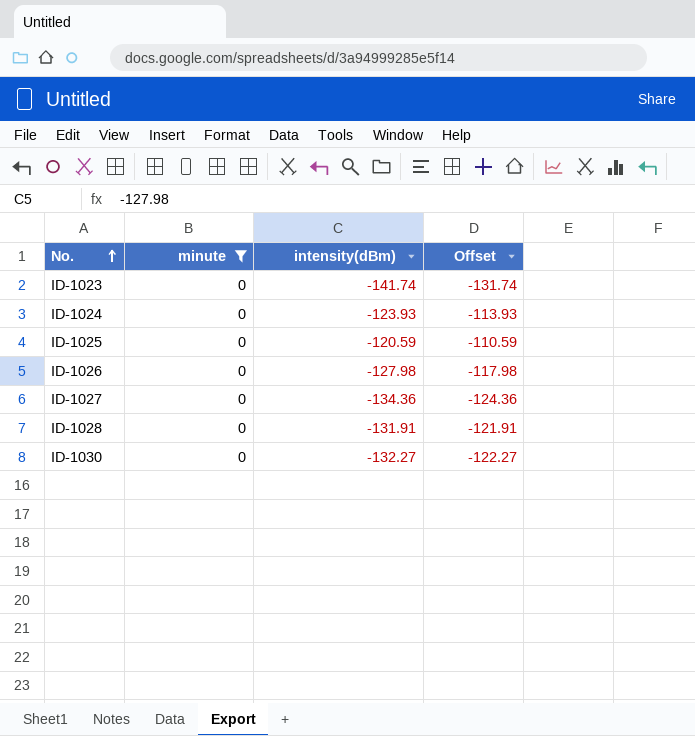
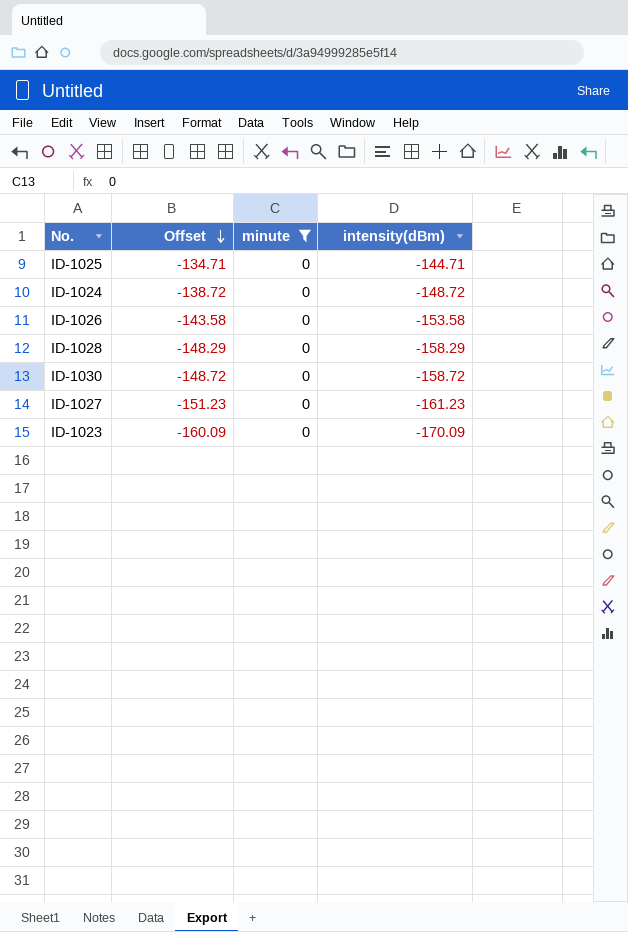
row order: No. ascending -> Offset descending
column Offset | position: 4 -> 2
ID-1025 | Offset: -110.59 -> -134.71
ID-1025 | intensity(dBm): -120.59 -> -144.71
ID-1024 | Offset: -113.93 -> -138.72
ID-1024 | intensity(dBm): -123.93 -> -148.72
ID-1026 | Offset: -117.98 -> -143.58
ID-1026 | intensity(dBm): -127.98 -> -153.58
ID-1028 | Offset: -121.91 -> -148.29
ID-1028 | intensity(dBm): -131.91 -> -158.29
ID-1030 | Offset: -122.27 -> -148.72
ID-1030 | intensity(dBm): -132.27 -> -158.72
ID-1027 | Offset: -124.36 -> -151.23
ID-1027 | intensity(dBm): -134.36 -> -161.23
ID-1023 | Offset: -131.74 -> -160.09
ID-1023 | intensity(dBm): -141.74 -> -170.09

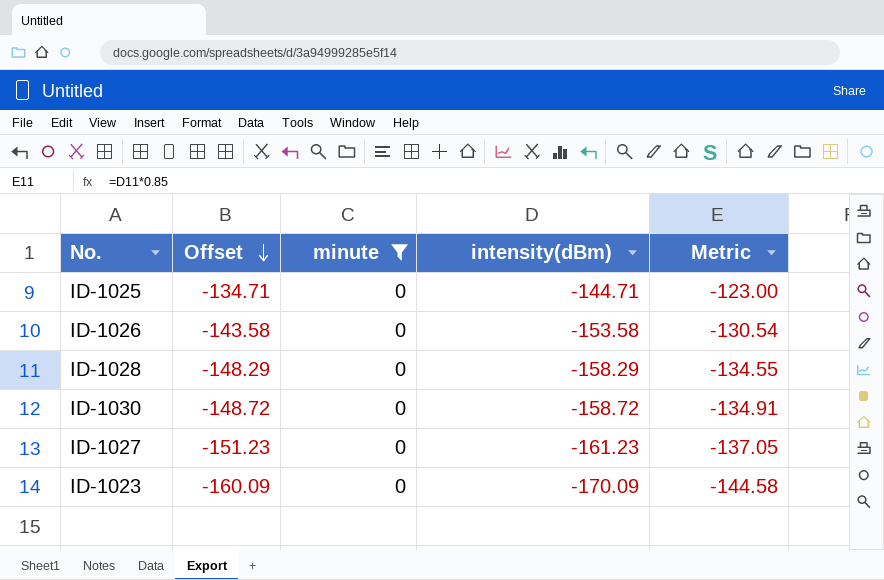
column Metric | formula: none -> [intensity(dBm)] * 0.85
row ID-1024: -138.72 | 0 | -148.72 -> none

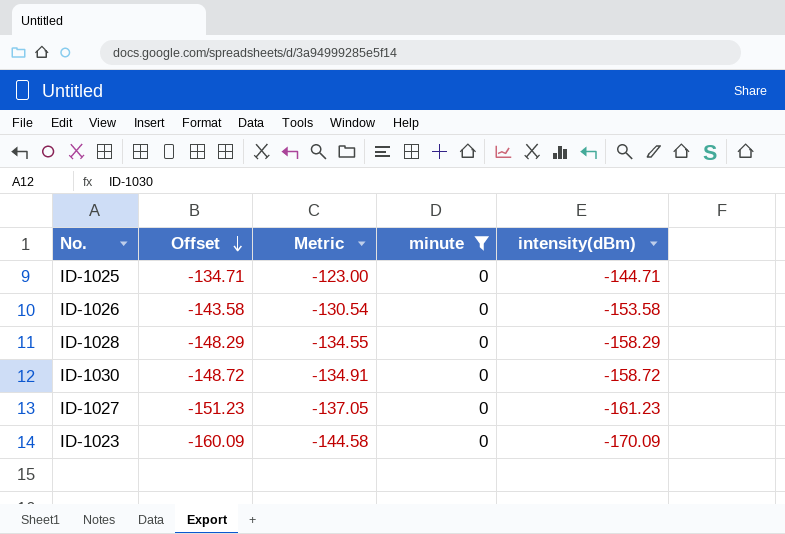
column Metric | position: 5 -> 3

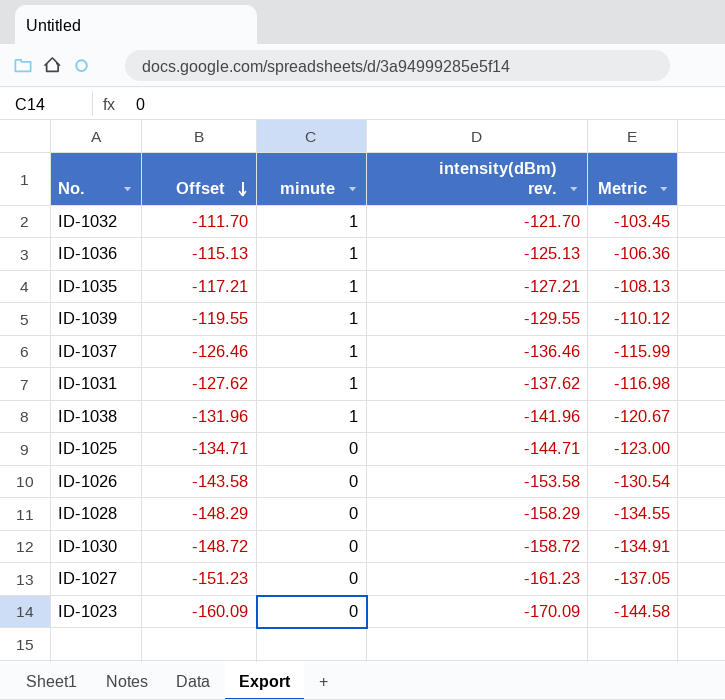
filter: minute = 0 -> none
column name: intensity(dBm) -> intensity(dBm) rev.
column Metric | position: 3 -> 5

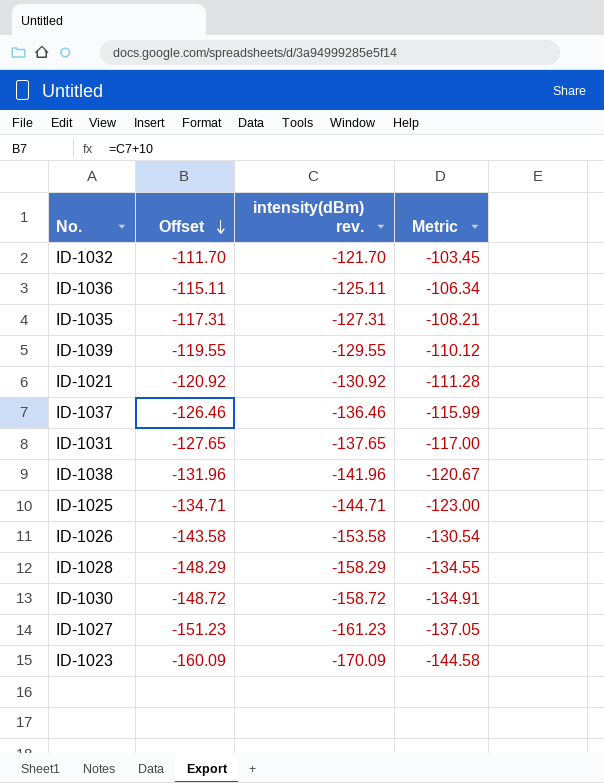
column minute | position: 3 -> none
ID-1036 | Offset: -115.13 -> -115.11
ID-1036 | intensity(dBm) rev.: -125.13 -> -125.11
ID-1036 | Metric: -106.36 -> -106.34
ID-1035 | Offset: -117.21 -> -117.31
ID-1035 | intensity(dBm) rev.: -127.21 -> -127.31
ID-1035 | Metric: -108.13 -> -108.21
row ID-1021: none -> -120.92 | -130.92 | -111.28
ID-1031 | Offset: -127.62 -> -127.65
ID-1031 | intensity(dBm) rev.: -137.62 -> -137.65
ID-1031 | Metric: -116.98 -> -117.00

